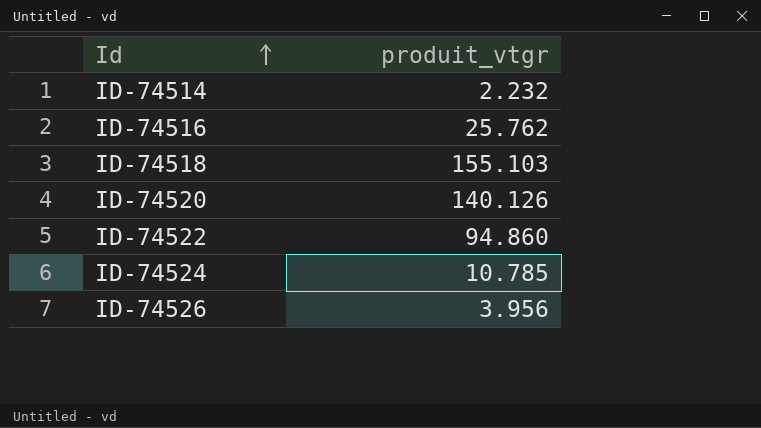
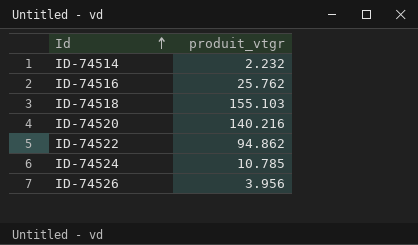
ID-74520 | produit_vtgr: 140.126 -> 140.216
ID-74522 | produit_vtgr: 94.860 -> 94.862

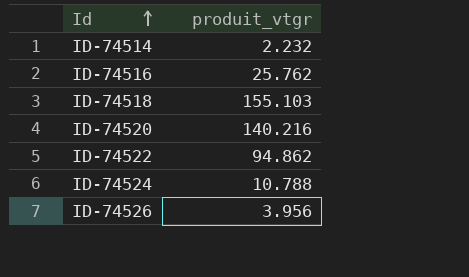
ID-74524 | produit_vtgr: 10.785 -> 10.788

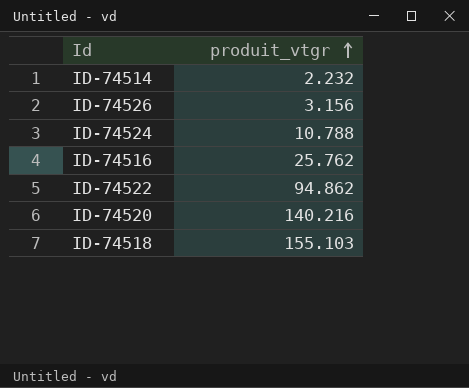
row order: Id ascending -> produit_vtgr ascending
ID-74526 | produit_vtgr: 3.956 -> 3.156

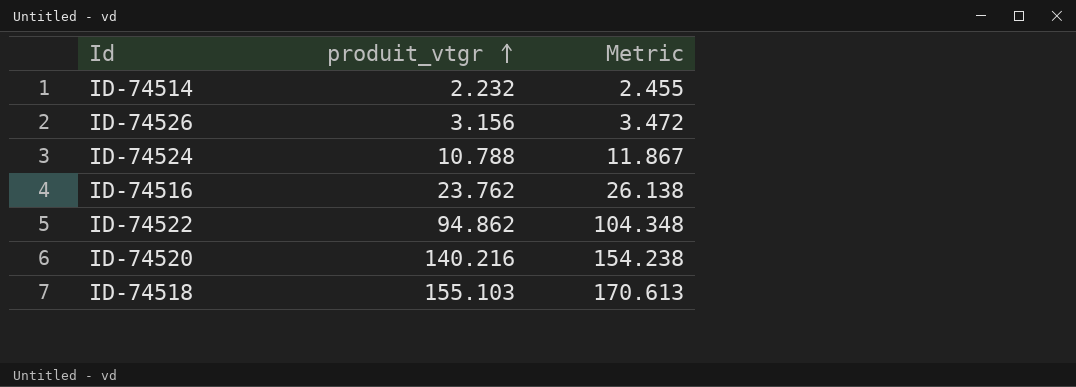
column Metric | formula: none -> [produit_vtgr] * 1.1
ID-74516 | produit_vtgr: 25.762 -> 23.762

